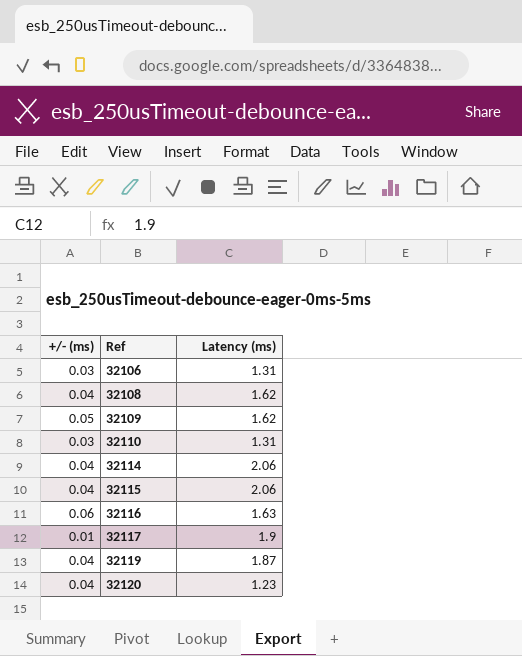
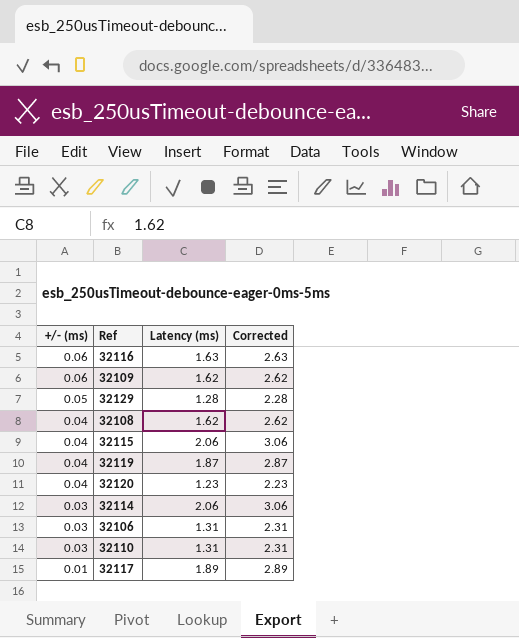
row order: Ref ascending -> +/- (ms) descending
column Corrected | formula: none -> [Latency (ms)] + 1
32109 | +/- (ms): 0.05 -> 0.06
row 32129: none -> 0.05 | 1.28 | 2.28
32114 | +/- (ms): 0.04 -> 0.03
32117 | Latency (ms): 1.9 -> 1.89

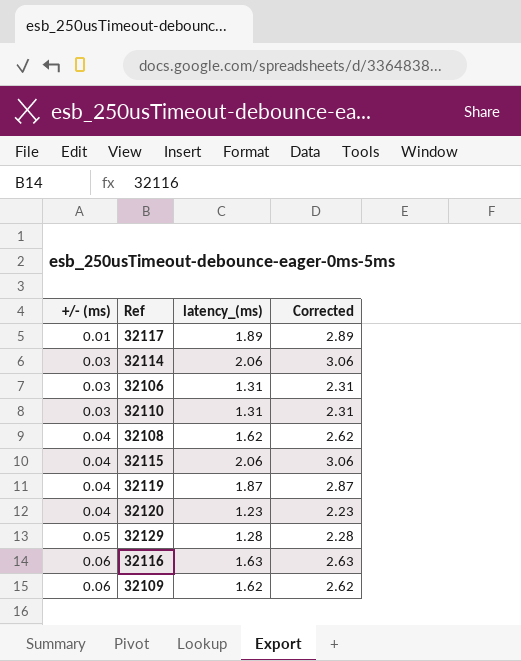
row order: +/- (ms) descending -> +/- (ms) ascending
column name: Latency (ms) -> latency_(ms)

